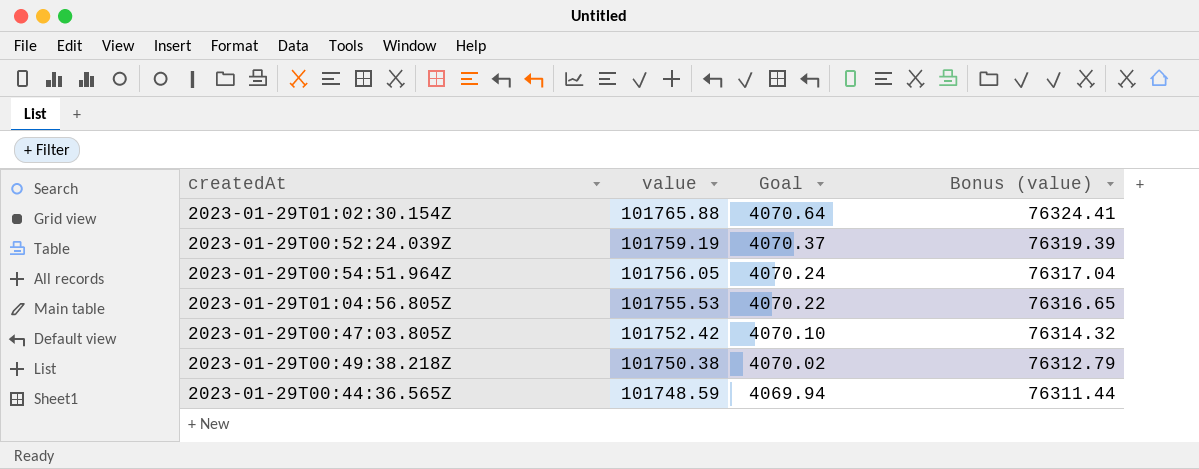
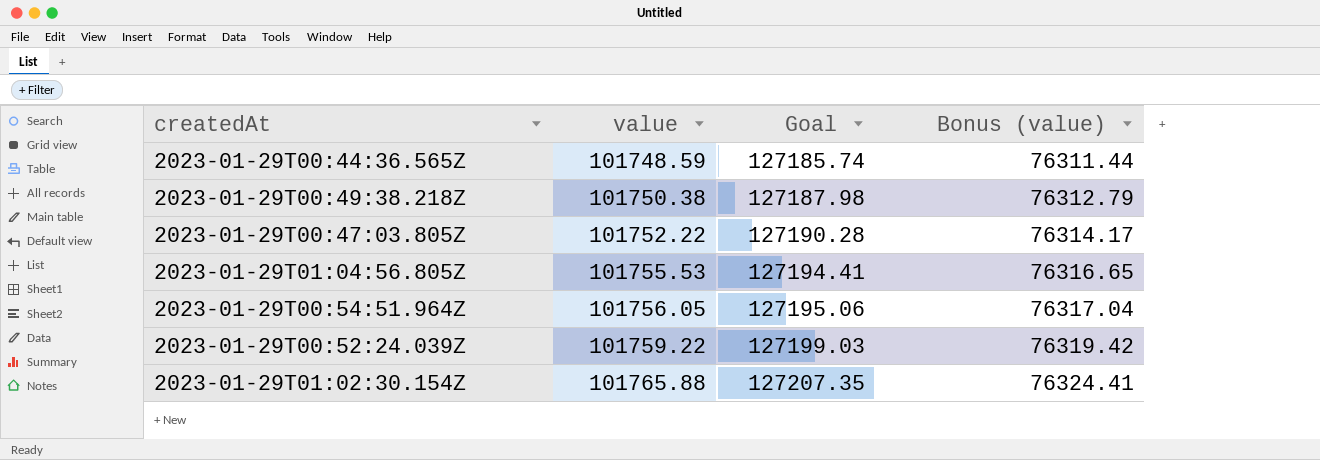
row order: value descending -> value ascending
column Goal | formula: [value] * 0.04 -> [value] * 1.25
2023-01-29T00:47:03.805Z | value: 101752.42 -> 101752.22
2023-01-29T00:47:03.805Z | Bonus (value): 76314.32 -> 76314.17
2023-01-29T00:52:24.039Z | value: 101759.19 -> 101759.22
2023-01-29T00:52:24.039Z | Bonus (value): 76319.39 -> 76319.42

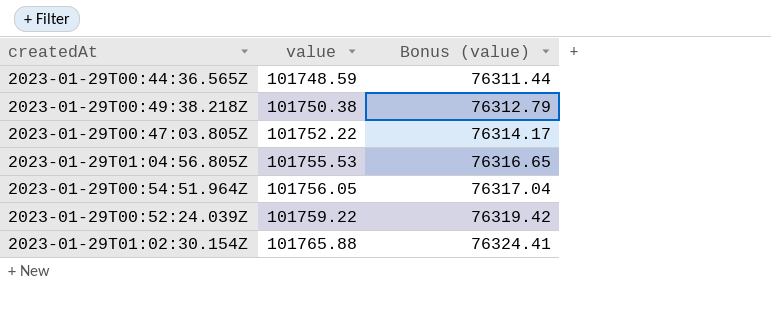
column Goal | formula: [value] * 1.25 -> none

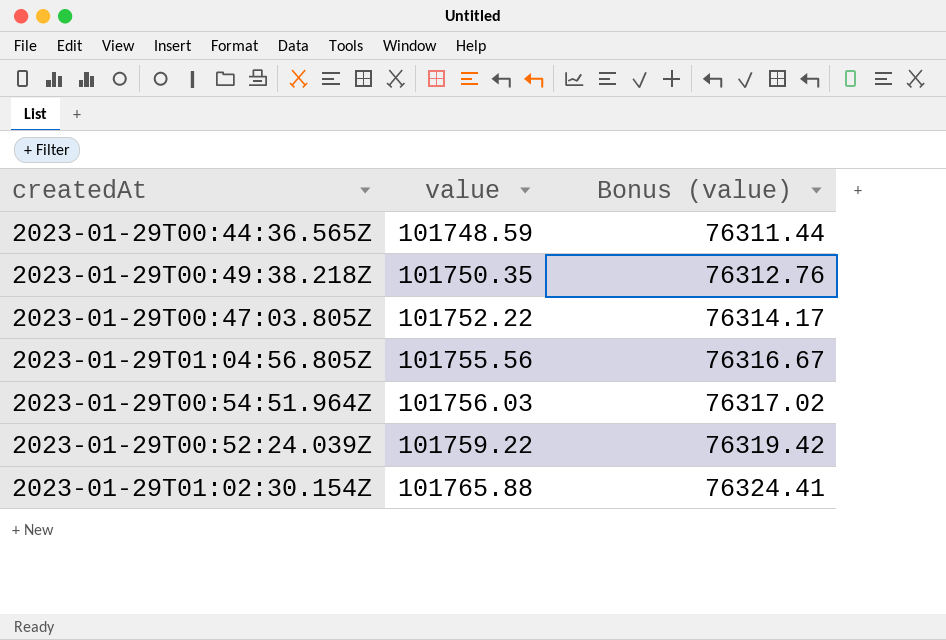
2023-01-29T00:49:38.218Z | value: 101750.38 -> 101750.35
2023-01-29T00:49:38.218Z | Bonus (value): 76312.79 -> 76312.76
2023-01-29T01:04:56.805Z | value: 101755.53 -> 101755.56
2023-01-29T01:04:56.805Z | Bonus (value): 76316.65 -> 76316.67
2023-01-29T00:54:51.964Z | value: 101756.05 -> 101756.03
2023-01-29T00:54:51.964Z | Bonus (value): 76317.04 -> 76317.02

